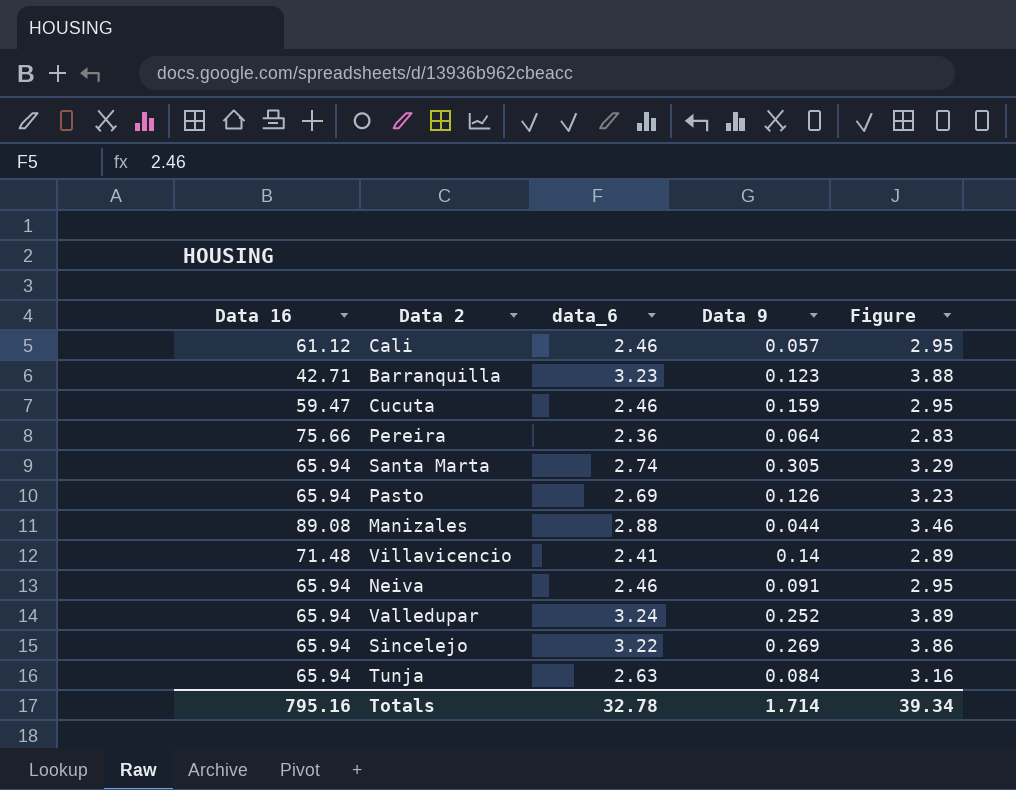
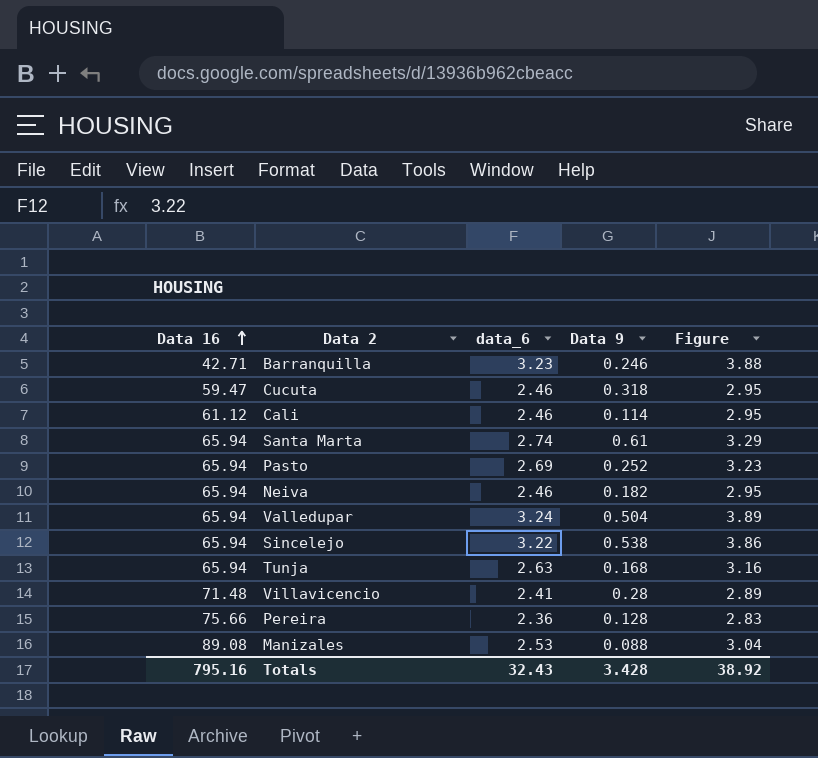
row order: none -> Data 16 ascending
Barranquilla | Data 9: 0.123 -> 0.246
Cucuta | Data 9: 0.159 -> 0.318
Cali | Data 9: 0.057 -> 0.114
Santa Marta | Data 9: 0.305 -> 0.61
Pasto | Data 9: 0.126 -> 0.252
Neiva | Data 9: 0.091 -> 0.182
Valledupar | Data 9: 0.252 -> 0.504
Sincelejo | Data 9: 0.269 -> 0.538
Tunja | Data 9: 0.084 -> 0.168
Villavicencio | Data 9: 0.14 -> 0.28
Pereira | Data 9: 0.064 -> 0.128
Manizales | data_6: 2.88 -> 2.53
Manizales | Data 9: 0.044 -> 0.088
Manizales | Figure: 3.46 -> 3.04
Totals | data_6: 32.78 -> 32.43
Totals | Data 9: 1.714 -> 3.428
Totals | Figure: 39.34 -> 38.92

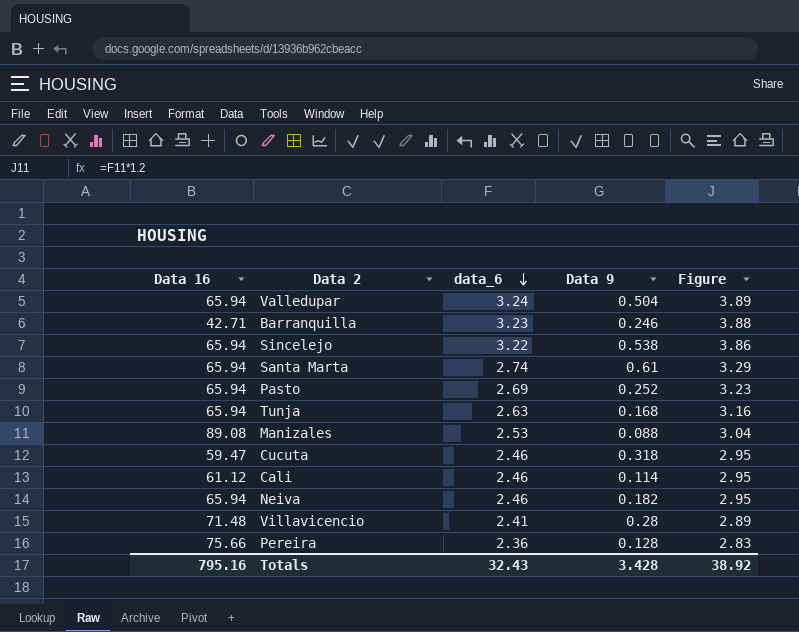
row order: Data 16 ascending -> data_6 descending

